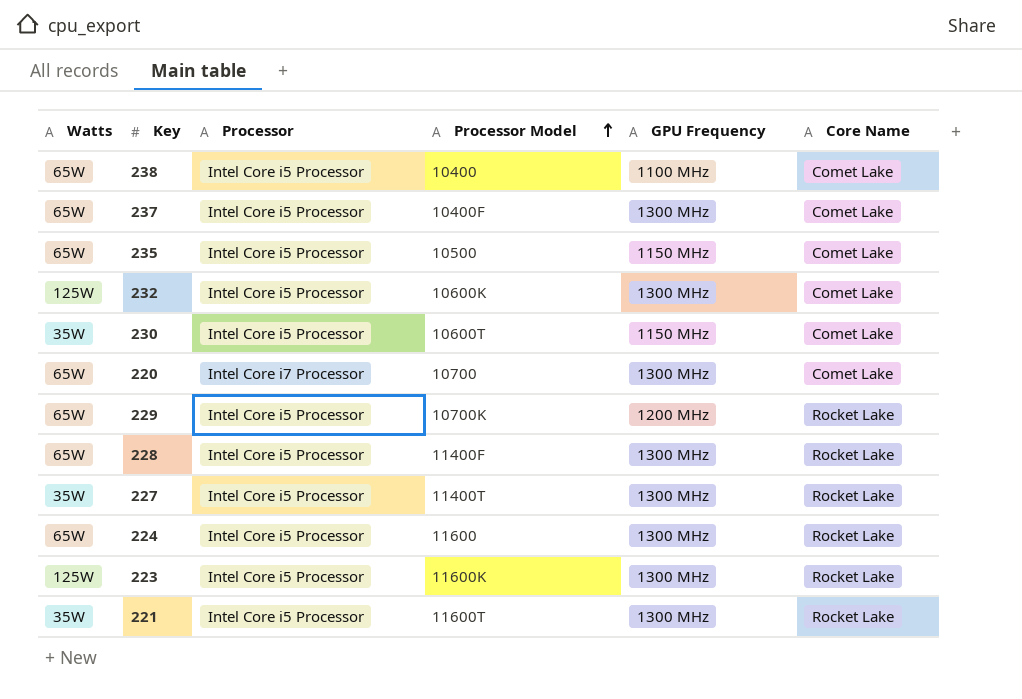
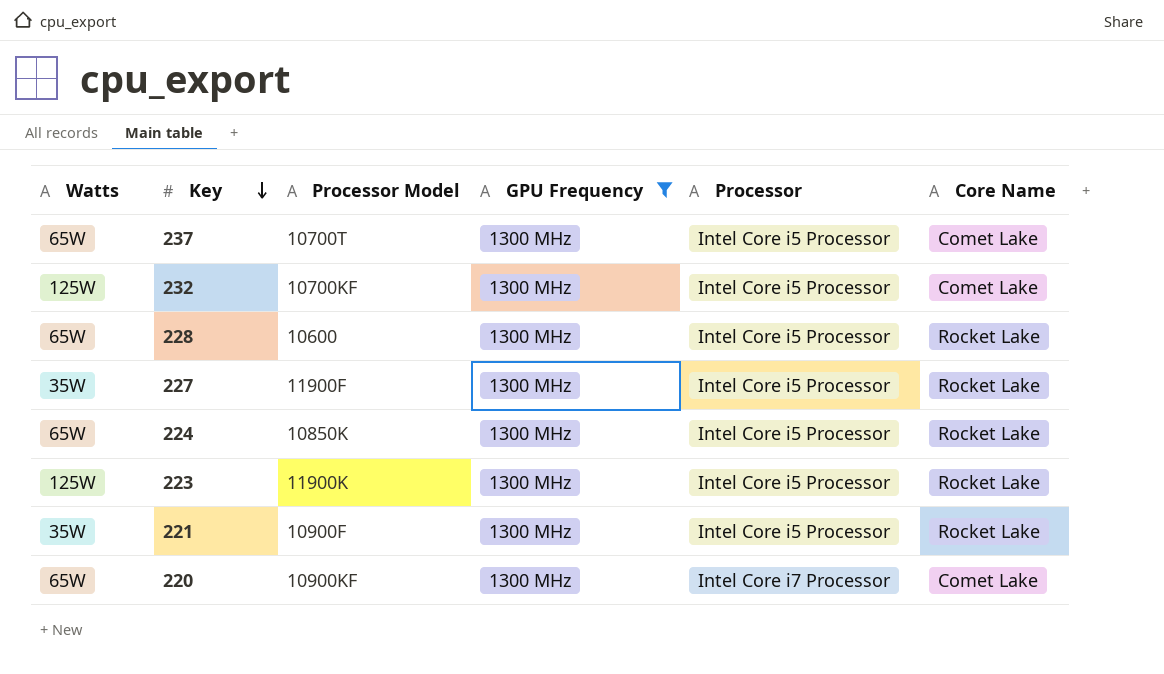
filter: none -> GPU Frequency = 1300 MHz
row order: Processor Model ascending -> Key descending
column Processor | position: 3 -> 5
237 | Processor Model: 10400F -> 10700T
232 | Processor Model: 10600K -> 10700KF
228 | Processor Model: 11400F -> 10600
227 | Processor Model: 11400T -> 11900F
224 | Processor Model: 11600 -> 10850K
223 | Processor Model: 11600K -> 11900K
221 | Processor Model: 11600T -> 10900F
220 | Processor Model: 10700 -> 10900KF

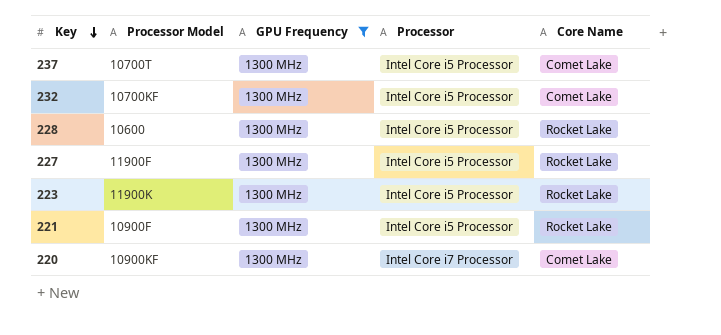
column Watts | position: 1 -> none
row 224: 65W | 10850K | 1300 MHz | Intel Core i5 Processor | Rocket Lake -> none

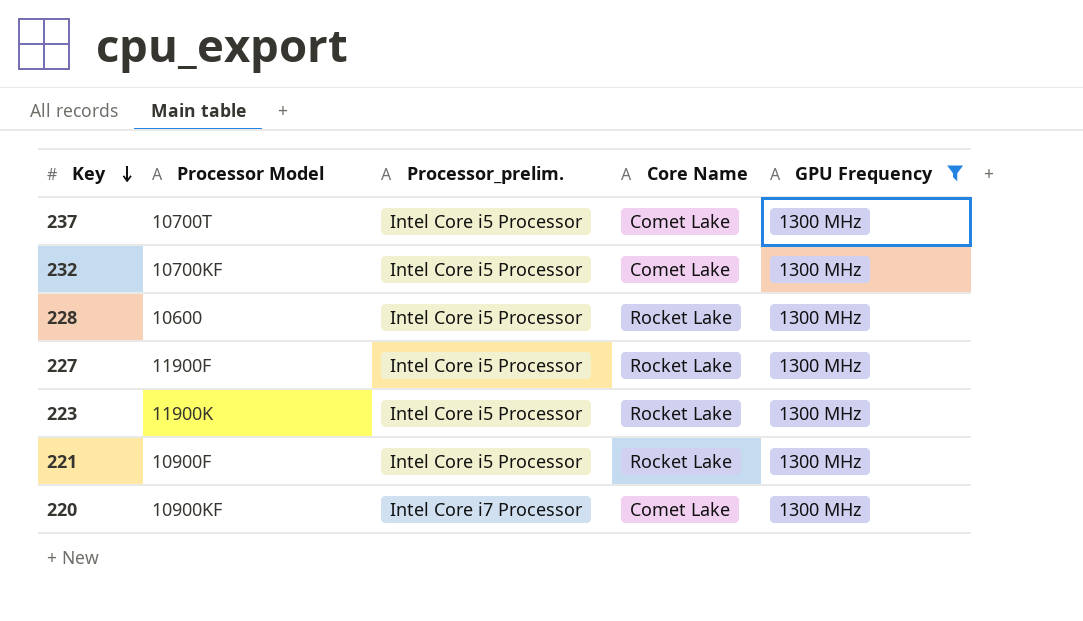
column name: Processor -> Processor_prelim.
column GPU Frequency | position: 3 -> 5

